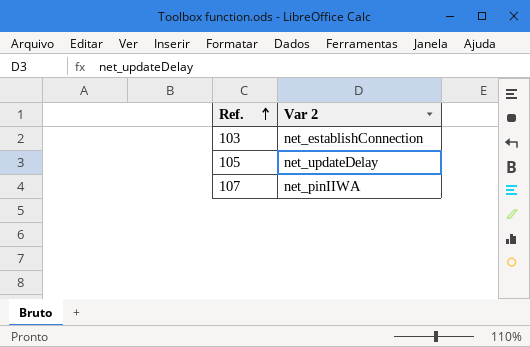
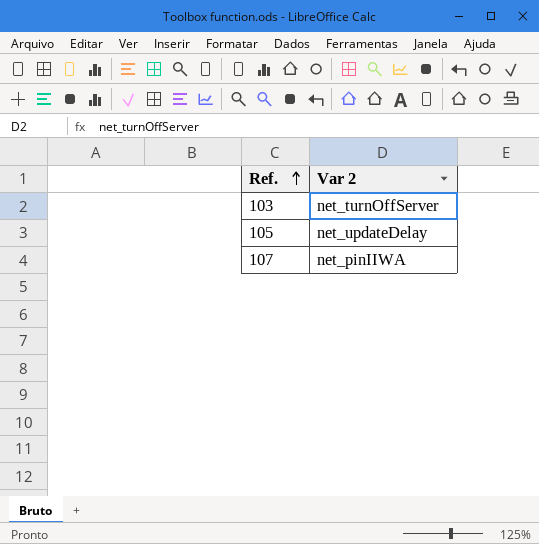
103 | Var 2: net_establishConnection -> net_turnOffServer

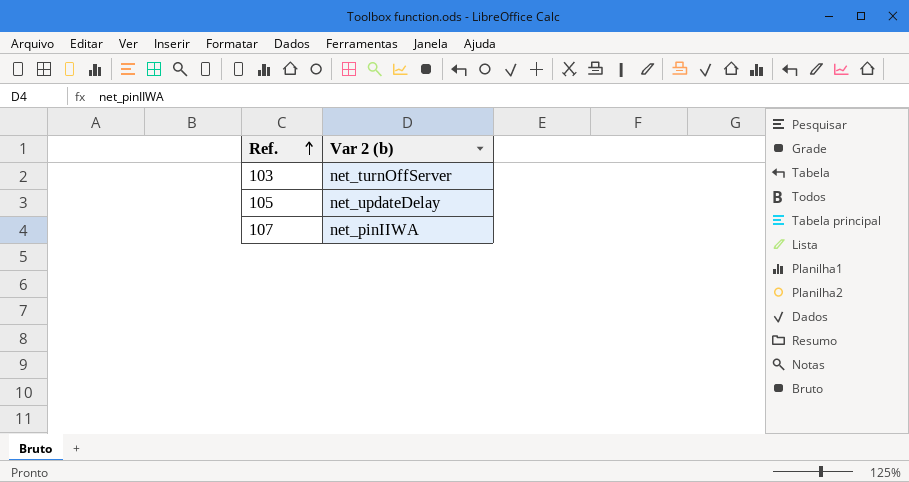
column name: Var 2 -> Var 2 (b)

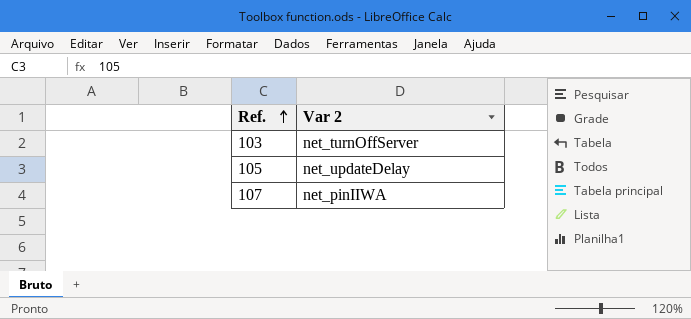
column name: Var 2 (b) -> Var 2

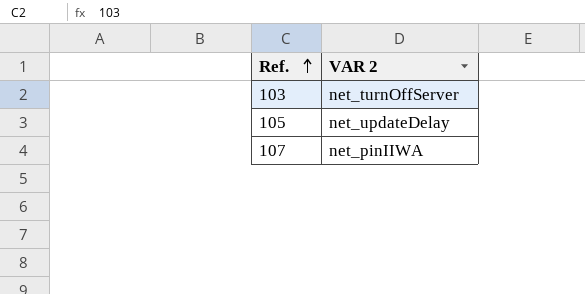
column name: Var 2 -> VAR 2

